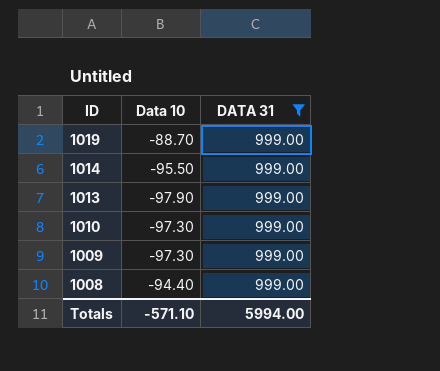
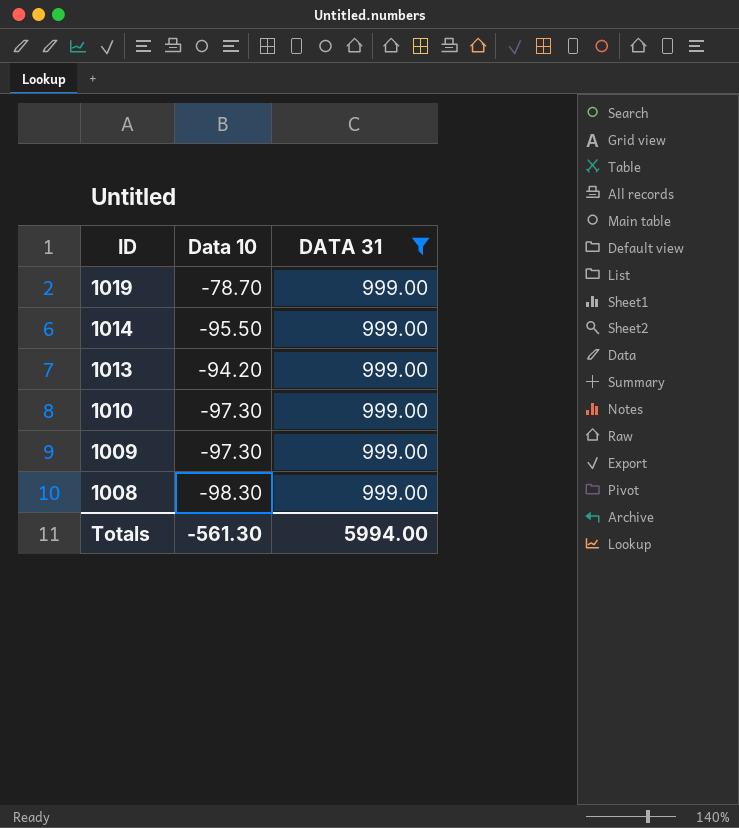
1019 | Data 10: -88.70 -> -78.70
1013 | Data 10: -97.90 -> -94.20
1008 | Data 10: -94.40 -> -98.30
Totals | Data 10: -571.10 -> -561.30

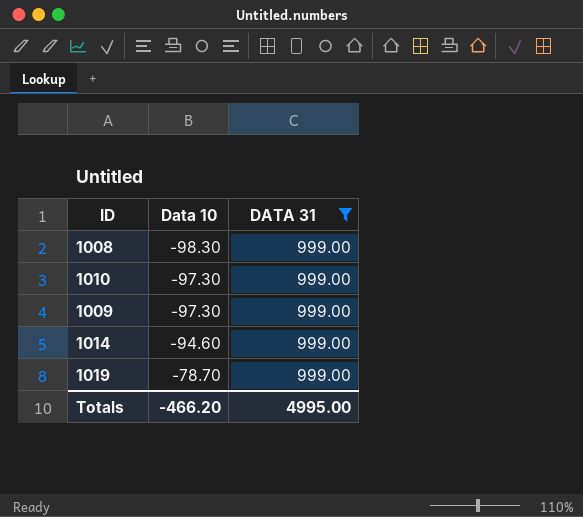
row order: ID descending -> Data 10 ascending
row 1013: -94.20 | 999.00 -> none
1014 | Data 10: -95.50 -> -94.60
Totals | Data 10: -561.30 -> -466.20
Totals | DATA 31: 5994.00 -> 4995.00

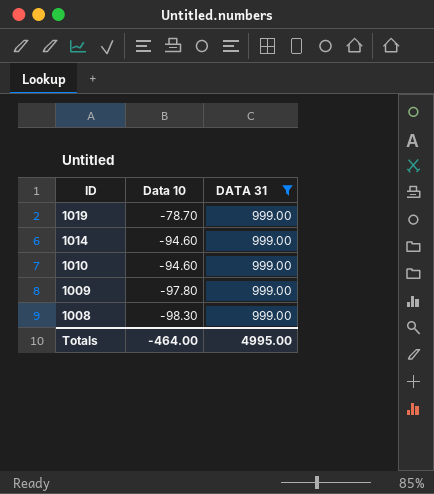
row order: Data 10 ascending -> ID descending
1010 | Data 10: -97.30 -> -94.60
1009 | Data 10: -97.30 -> -97.80
Totals | Data 10: -466.20 -> -464.00

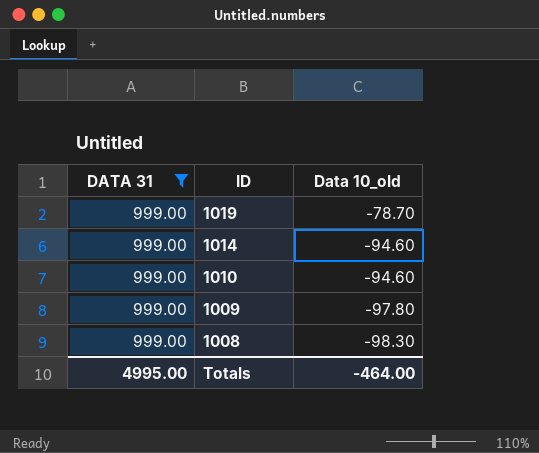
column DATA 31 | position: 3 -> 1
column name: Data 10 -> Data 10_old

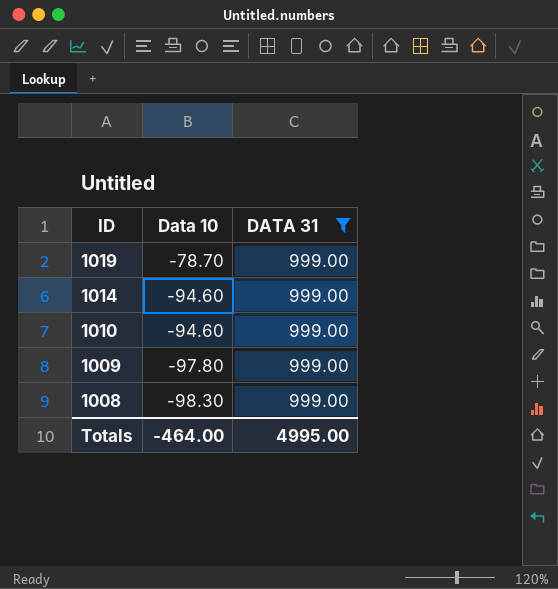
column name: Data 10_old -> Data 10
column DATA 31 | position: 1 -> 3

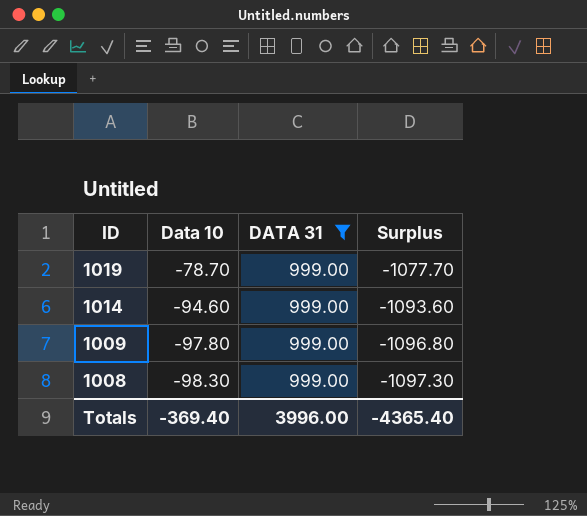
column Surplus | formula: none -> [Data 10] - [DATA 31]
row 1010: -94.60 | 999.00 -> none
Totals | Data 10: -464.00 -> -369.40
Totals | DATA 31: 4995.00 -> 3996.00

